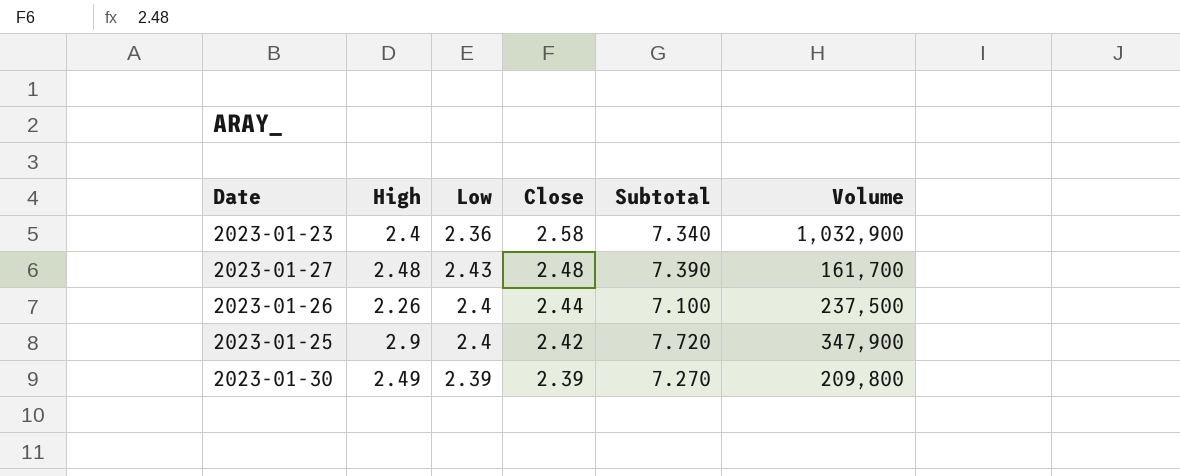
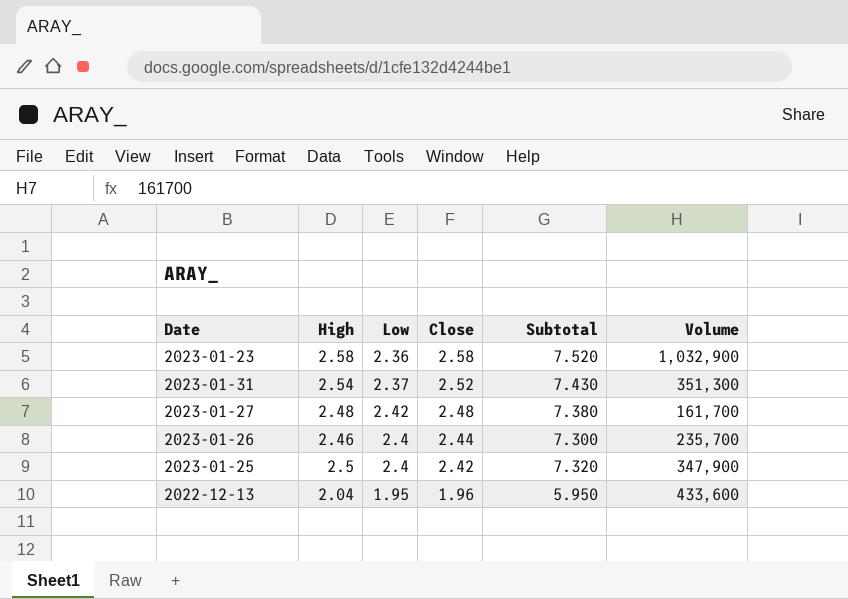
row 2023-01-30: 2.49 | 2.39 | 2.39 | 7.270 | 209,800 -> none
2023-01-23 | High: 2.4 -> 2.58
2023-01-23 | Subtotal: 7.340 -> 7.520
row 2023-01-31: none -> 2.54 | 2.37 | 2.52 | 7.430 | 351,300
2023-01-27 | Low: 2.43 -> 2.42
2023-01-27 | Subtotal: 7.390 -> 7.380
2023-01-26 | High: 2.26 -> 2.46
2023-01-26 | Subtotal: 7.100 -> 7.300
2023-01-26 | Volume: 237,500 -> 235,700
2023-01-25 | High: 2.9 -> 2.5
2023-01-25 | Subtotal: 7.720 -> 7.320
row 2022-12-13: none -> 2.04 | 1.95 | 1.96 | 5.950 | 433,600

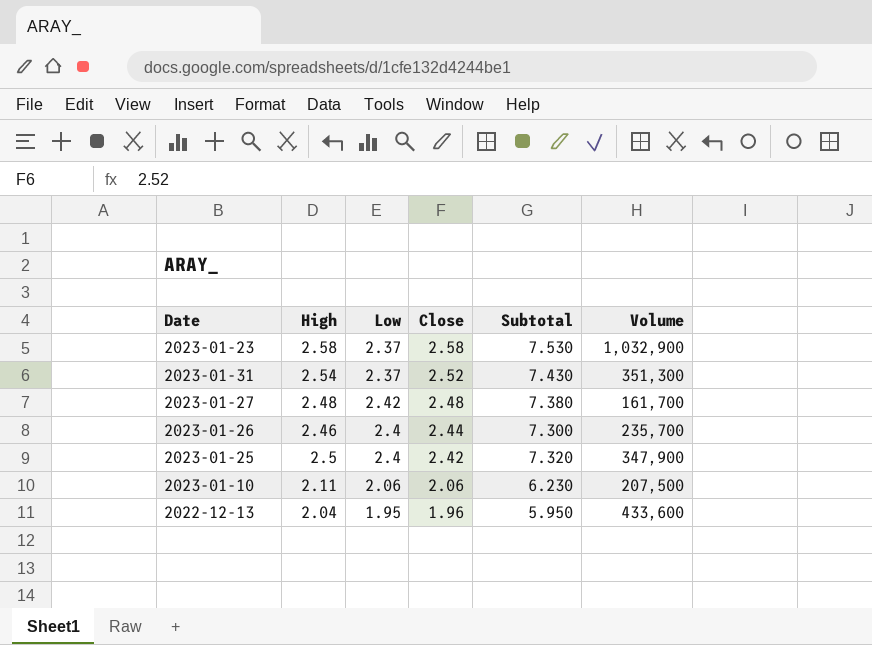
2023-01-23 | Low: 2.36 -> 2.37
2023-01-23 | Subtotal: 7.520 -> 7.530
row 2023-01-10: none -> 2.11 | 2.06 | 2.06 | 6.230 | 207,500

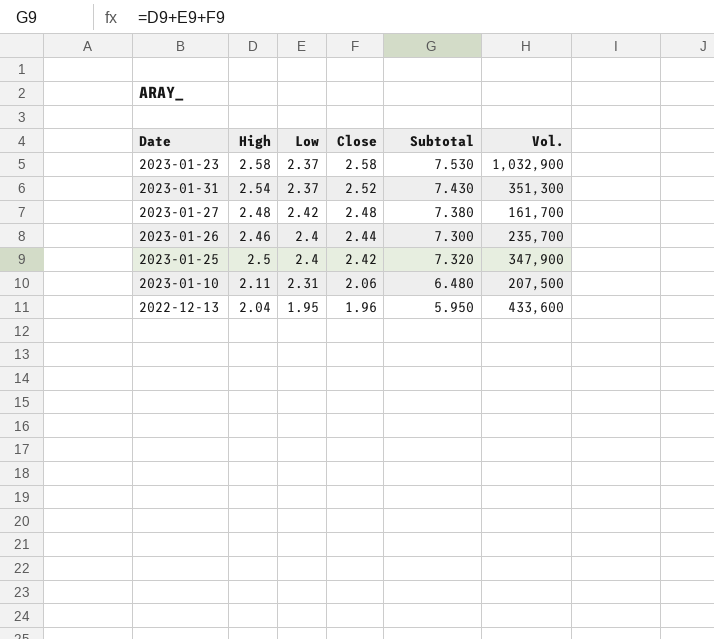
column name: Volume -> Vol.
2023-01-10 | Low: 2.06 -> 2.31
2023-01-10 | Subtotal: 6.230 -> 6.480

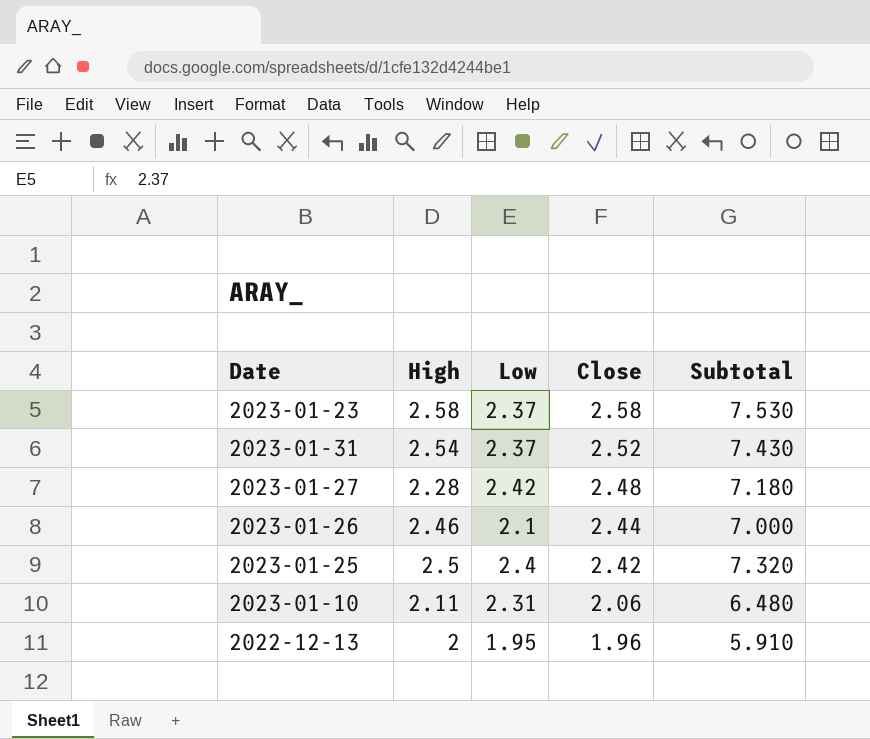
column Vol. | position: 6 -> none
2023-01-27 | High: 2.48 -> 2.28
2023-01-27 | Subtotal: 7.380 -> 7.180
2023-01-26 | Low: 2.4 -> 2.1
2023-01-26 | Subtotal: 7.300 -> 7.000
2022-12-13 | High: 2.04 -> 2
2022-12-13 | Subtotal: 5.950 -> 5.910

